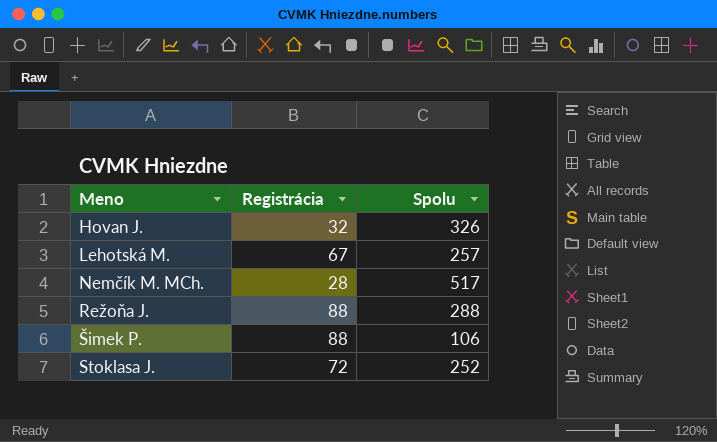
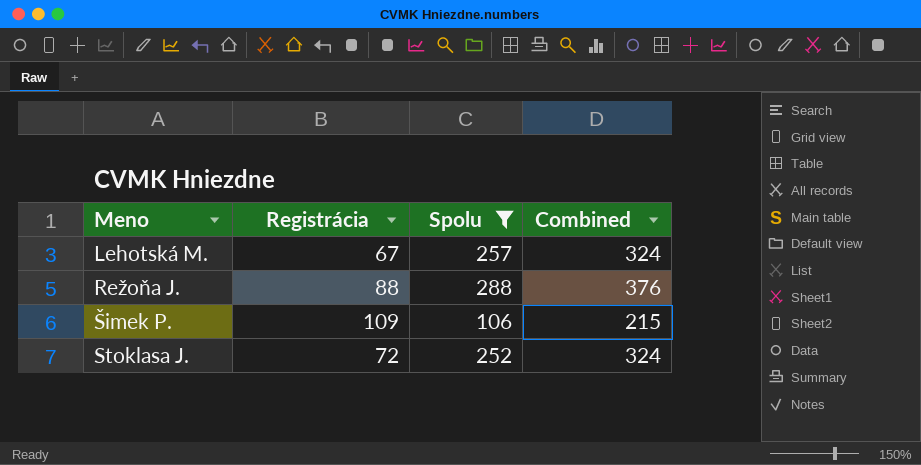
filter: none -> Spolu <= 288
column Combined | formula: none -> [Registrácia] + [Spolu]
Šimek P. | Registrácia: 88 -> 109

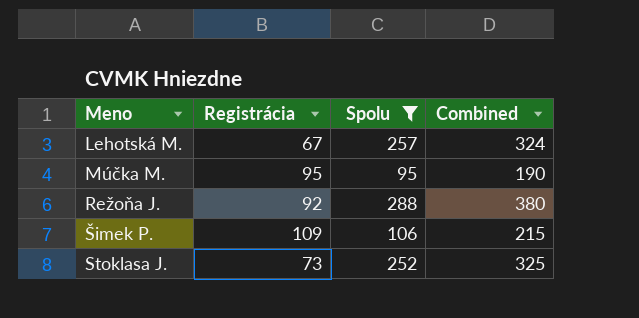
row Múčka M.: none -> 95 | 95 | 190
Režoňa J. | Registrácia: 88 -> 92
Režoňa J. | Combined: 376 -> 380
Stoklasa J. | Registrácia: 72 -> 73
Stoklasa J. | Combined: 324 -> 325

